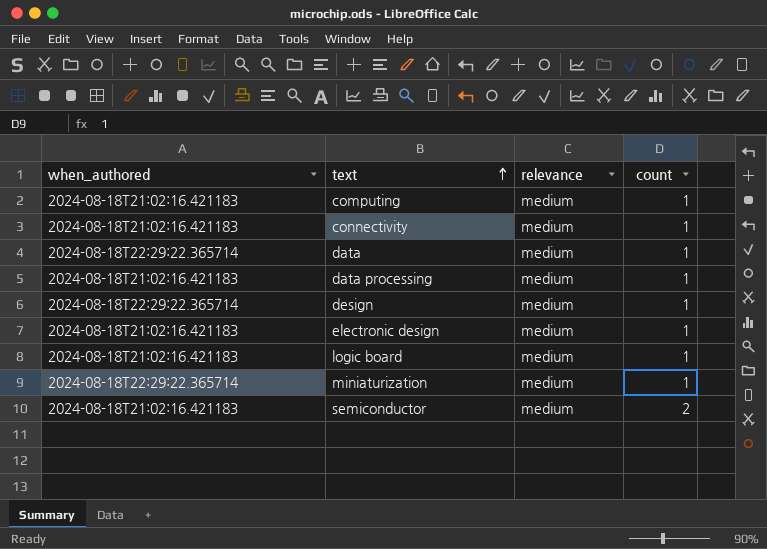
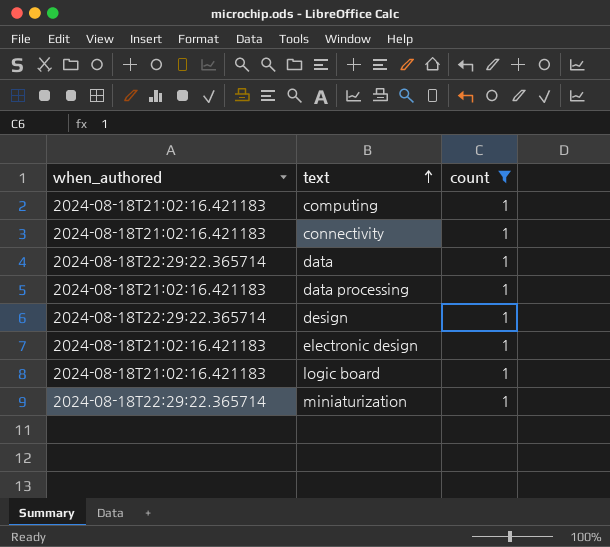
filter: none -> count = 1
column relevance | position: 3 -> none

